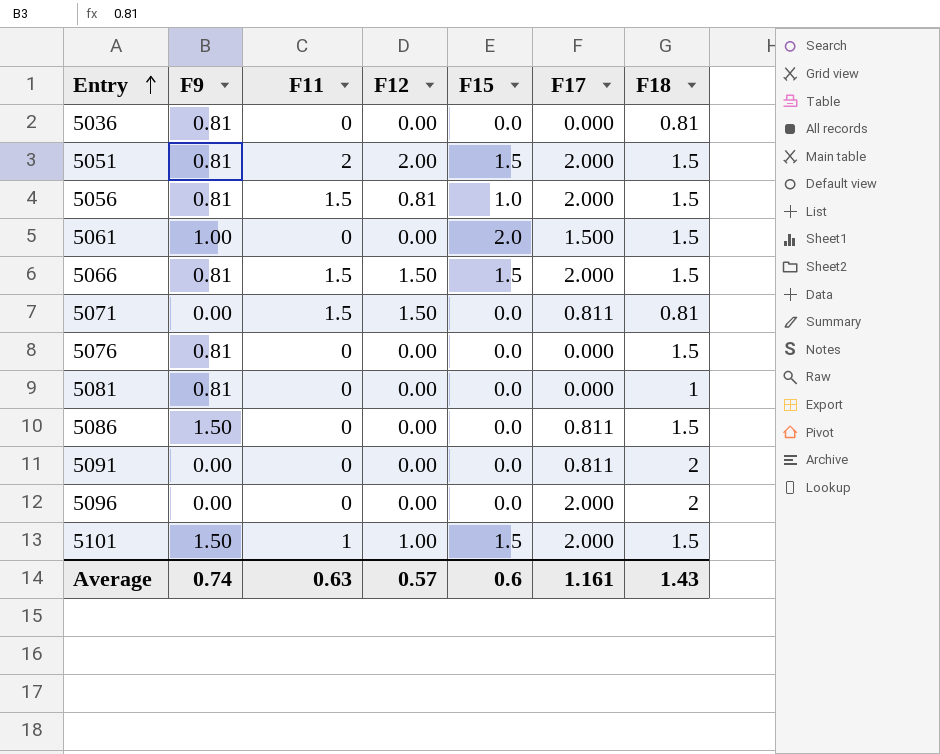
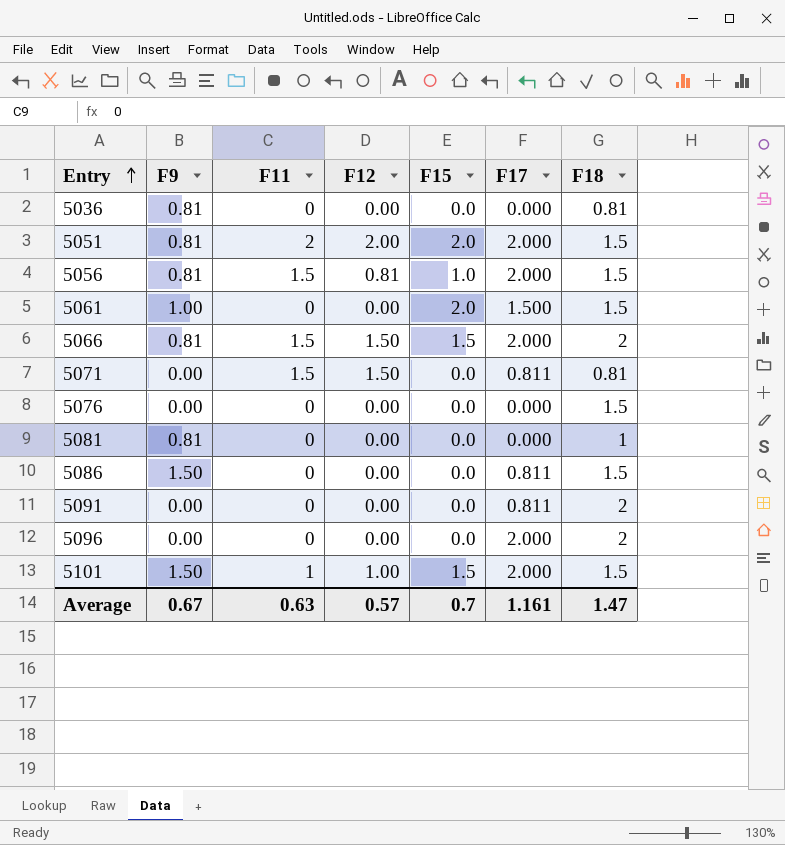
5051 | F15: 1.5 -> 2.0
5066 | F18: 1.5 -> 2
5076 | F9: 0.81 -> 0.00
Average | F9: 0.74 -> 0.67
Average | F15: 0.6 -> 0.7
Average | F18: 1.43 -> 1.47

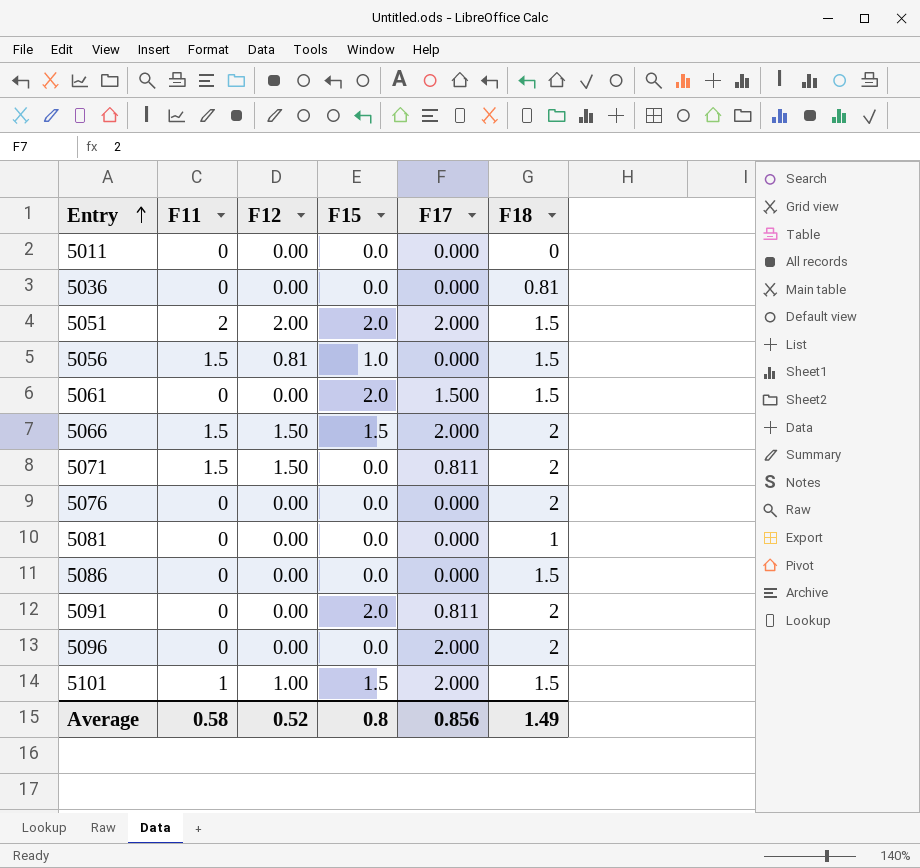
column F9 | position: 2 -> none
row 5011: none -> 0 | 0.00 | 0.0 | 0.000 | 0
5056 | F17: 2.000 -> 0.000
5071 | F18: 0.81 -> 2
5076 | F18: 1.5 -> 2
5086 | F17: 0.811 -> 0.000
5091 | F15: 0.0 -> 2.0
Average | F11: 0.63 -> 0.58
Average | F12: 0.57 -> 0.52
Average | F15: 0.7 -> 0.8
Average | F17: 1.161 -> 0.856
Average | F18: 1.47 -> 1.49

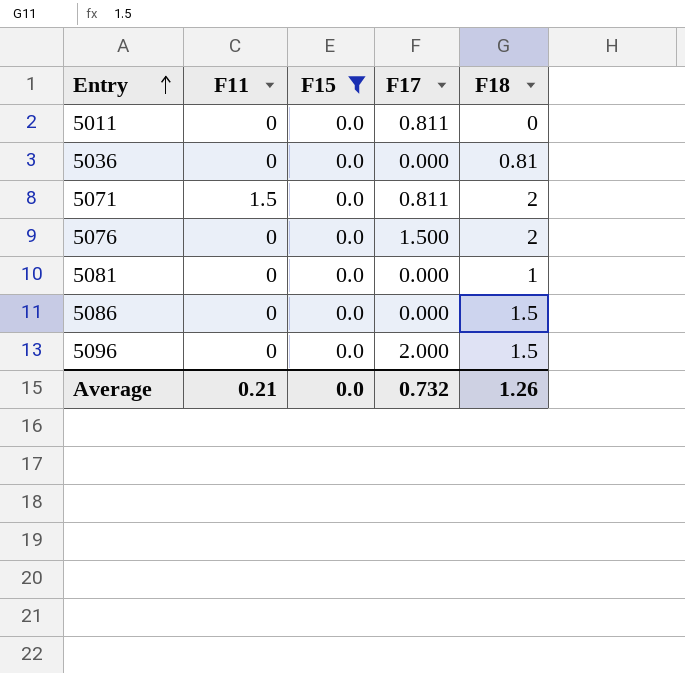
filter: none -> F15 = 0.0
column F12 | position: 3 -> none
5011 | F17: 0.000 -> 0.811
5076 | F17: 0.000 -> 1.500
5096 | F18: 2 -> 1.5
Average | F11: 0.58 -> 0.21
Average | F15: 0.8 -> 0.0
Average | F17: 0.856 -> 0.732
Average | F18: 1.49 -> 1.26

